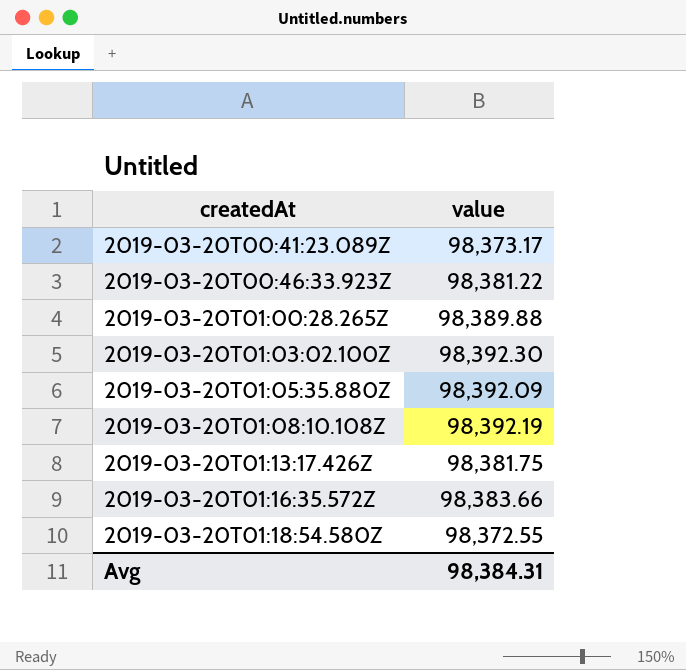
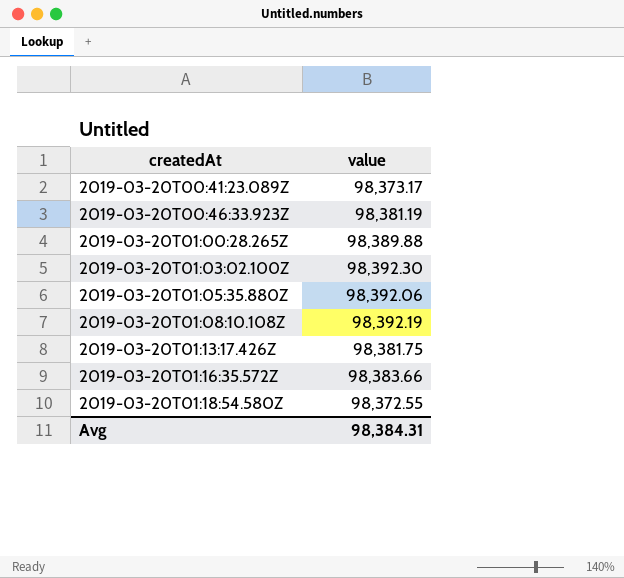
2019-03-20T00:46:33.923Z | value: 98,381.22 -> 98,381.19
2019-03-20T01:05:35.880Z | value: 98,392.09 -> 98,392.06

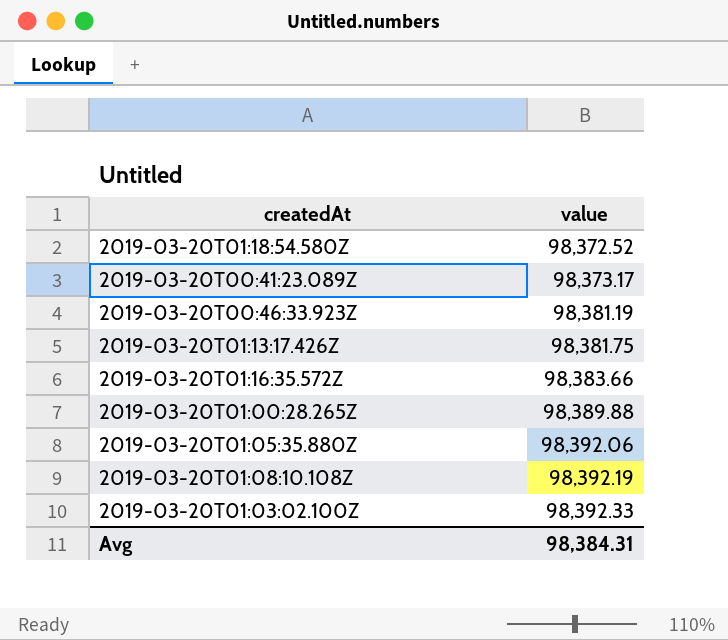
row order: createdAt ascending -> value ascending
2019-03-20T01:18:54.580Z | value: 98,372.55 -> 98,372.52
2019-03-20T01:03:02.100Z | value: 98,392.30 -> 98,392.33

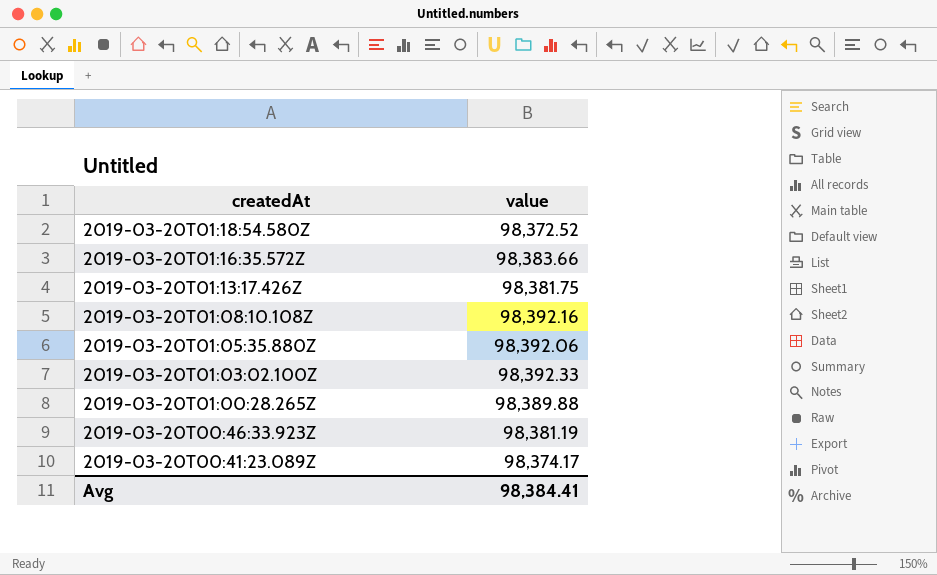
row order: value ascending -> createdAt descending
2019-03-20T01:08:10.108Z | value: 98,392.19 -> 98,392.16
2019-03-20T00:41:23.089Z | value: 98,373.17 -> 98,374.17
Avg | value: 98,384.31 -> 98,384.41

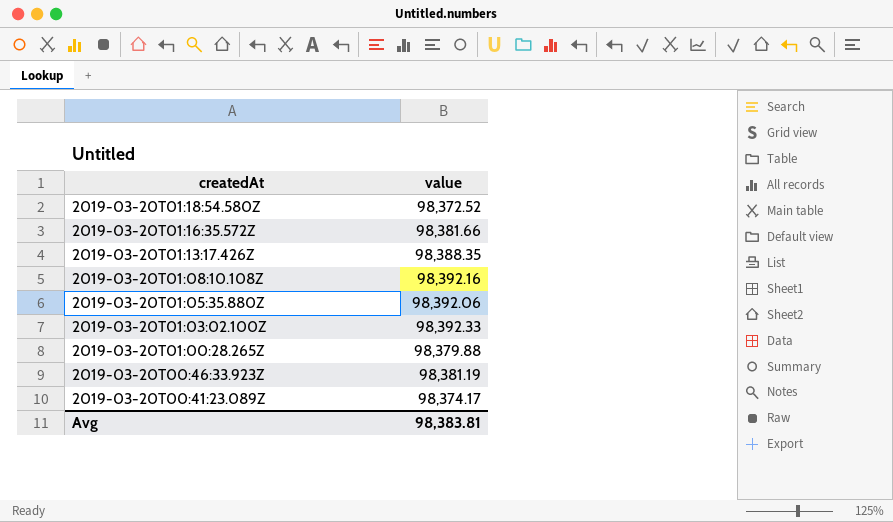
2019-03-20T01:16:35.572Z | value: 98,383.66 -> 98,381.66
2019-03-20T01:13:17.426Z | value: 98,381.75 -> 98,388.35
2019-03-20T01:00:28.265Z | value: 98,389.88 -> 98,379.88
Avg | value: 98,384.41 -> 98,383.81

